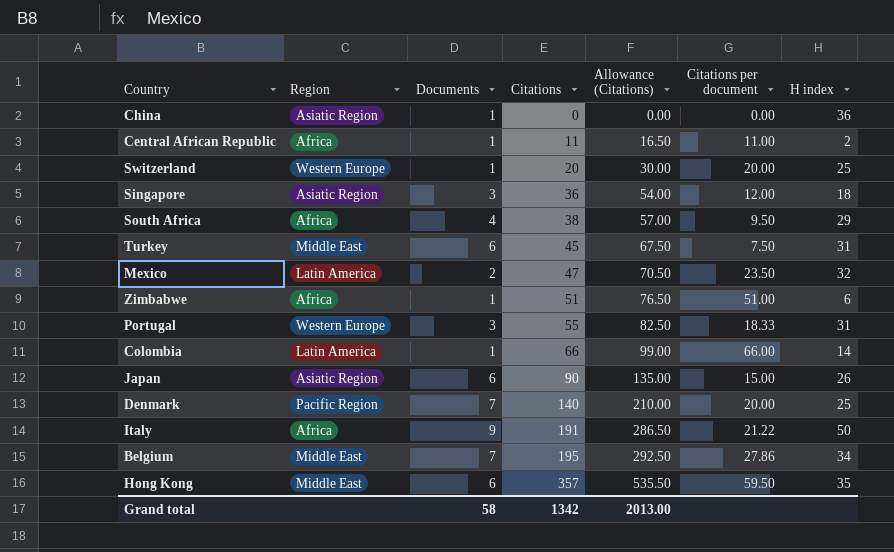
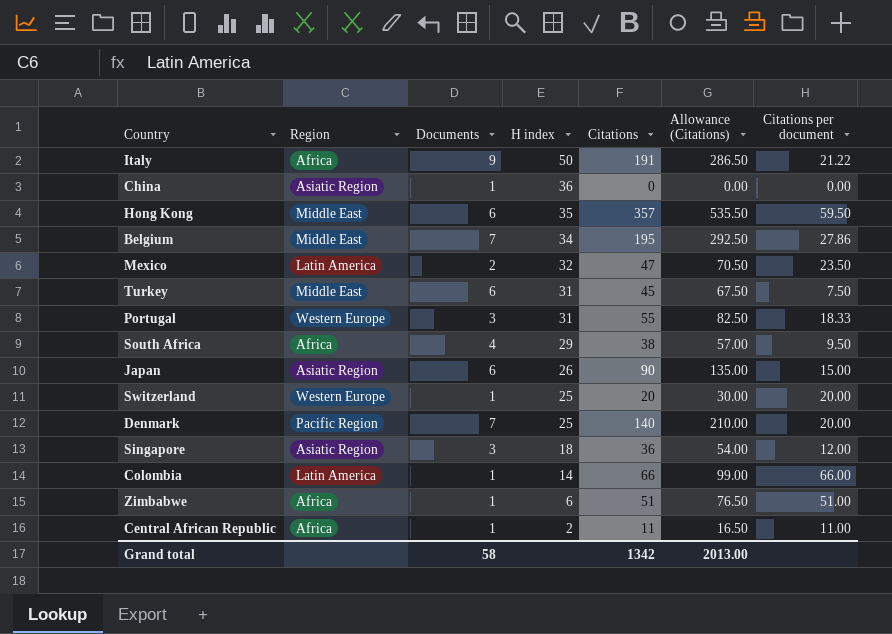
row order: Citations ascending -> H index descending
column H index | position: 7 -> 4

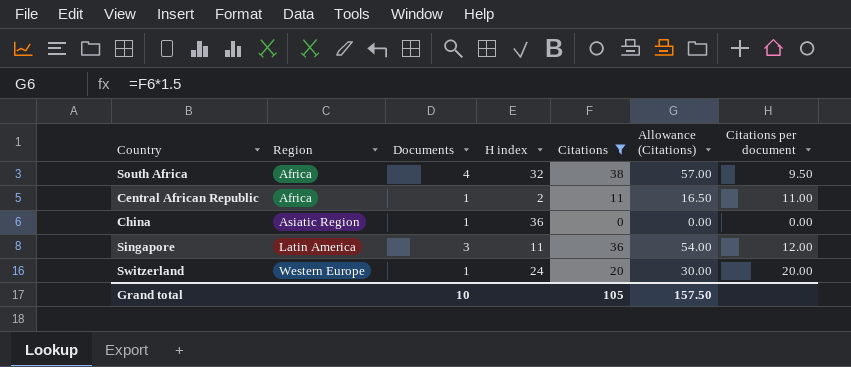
filter: none -> Citations <= 38
row order: H index descending -> Region ascending
South Africa | H index: 29 -> 32
Singapore | Region: Asiatic Region -> Latin America
Singapore | H index: 18 -> 11
Switzerland | H index: 25 -> 24
Grand total | Documents: 58 -> 10
Grand total | Citations: 1342 -> 105
Grand total | Allowance (Citations): 2013.00 -> 157.50

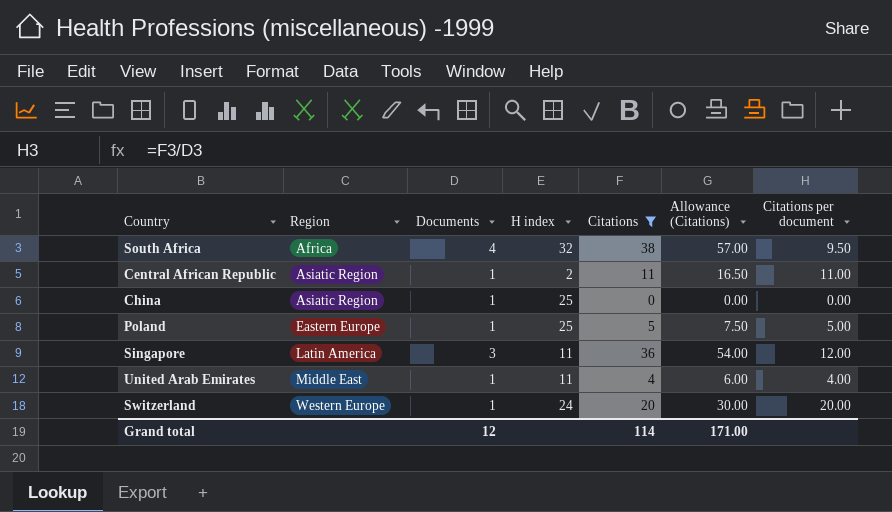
Central African Republic | Region: Africa -> Asiatic Region
China | H index: 36 -> 25
row Poland: none -> Eastern Europe | 1 | 25 | 5 | 7.50 | 5.00
row United Arab Emirates: none -> Middle East | 1 | 11 | 4 | 6.00 | 4.00
Grand total | Documents: 10 -> 12
Grand total | Citations: 105 -> 114
Grand total | Allowance (Citations): 157.50 -> 171.00

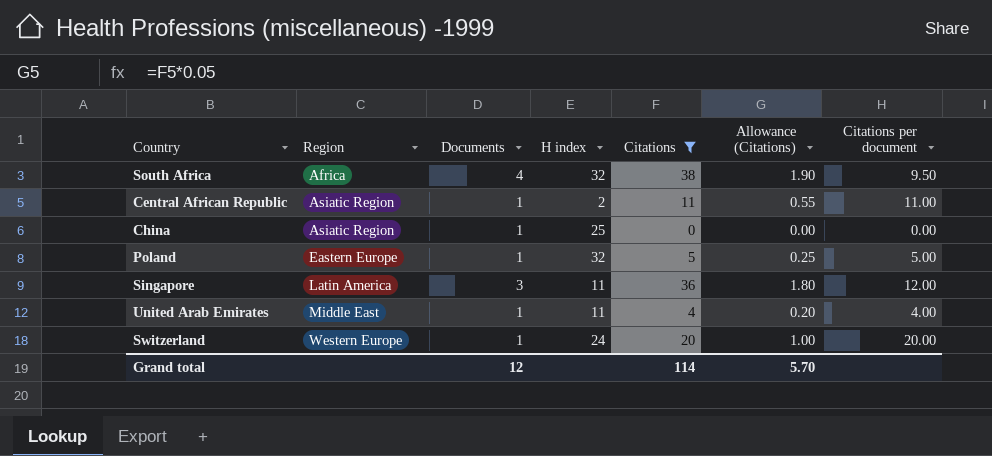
column Allowance (Citations) | formula: [Citations] * 1.5 -> [Citations] * 0.05
Poland | H index: 25 -> 32
Grand total | Allowance (Citations): 171.00 -> 5.70

